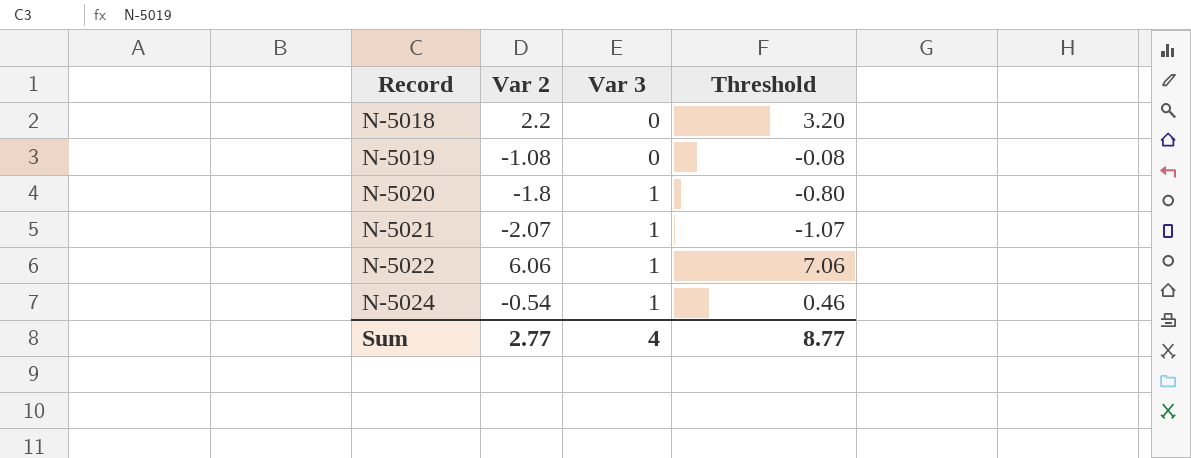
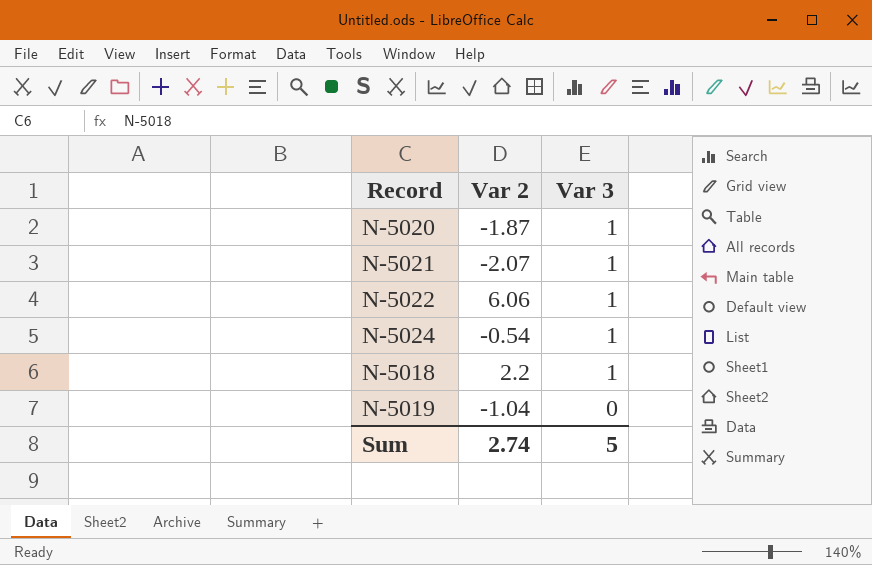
row order: Record ascending -> Var 3 descending
column Threshold | formula: [Var 2] + 1 -> none
N-5020 | Var 2: -1.8 -> -1.87
N-5018 | Var 3: 0 -> 1
N-5019 | Var 2: -1.08 -> -1.04
Sum | Var 2: 2.77 -> 2.74
Sum | Var 3: 4 -> 5

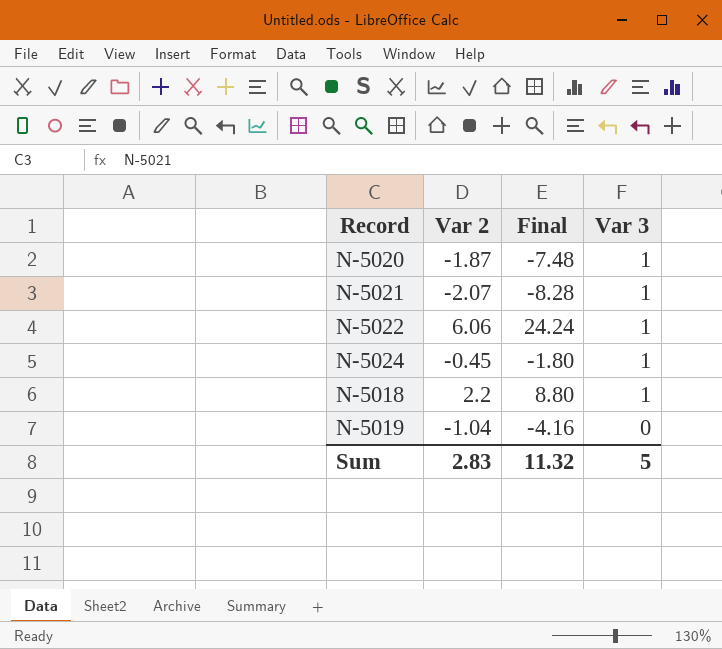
column Final | formula: none -> [Var 2] * 4
N-5024 | Var 2: -0.54 -> -0.45
Sum | Var 2: 2.74 -> 2.83

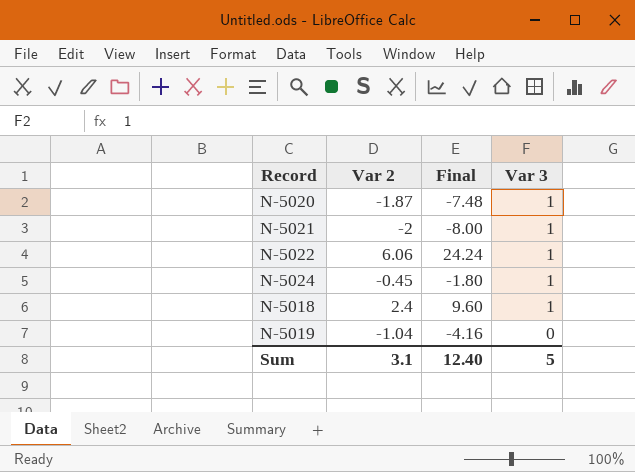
N-5021 | Var 2: -2.07 -> -2
N-5021 | Final: -8.28 -> -8.00
N-5018 | Var 2: 2.2 -> 2.4
N-5018 | Final: 8.80 -> 9.60
Sum | Var 2: 2.83 -> 3.1
Sum | Final: 11.32 -> 12.40

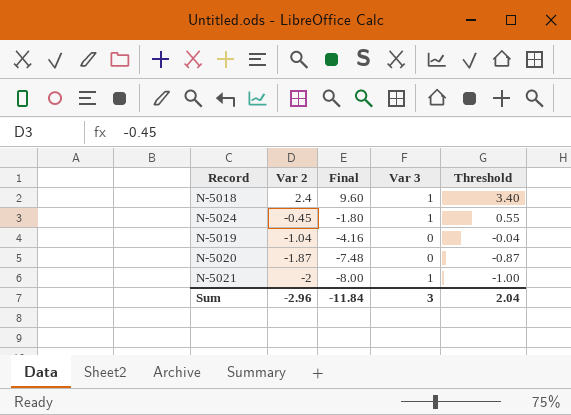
row order: Var 3 descending -> Var 2 descending
column Threshold | formula: none -> [Var 2] + 1
row N-5022: 6.06 | 24.24 | 1 -> none
N-5020 | Var 3: 1 -> 0
Sum | Var 2: 3.1 -> -2.96
Sum | Final: 12.40 -> -11.84
Sum | Var 3: 5 -> 3

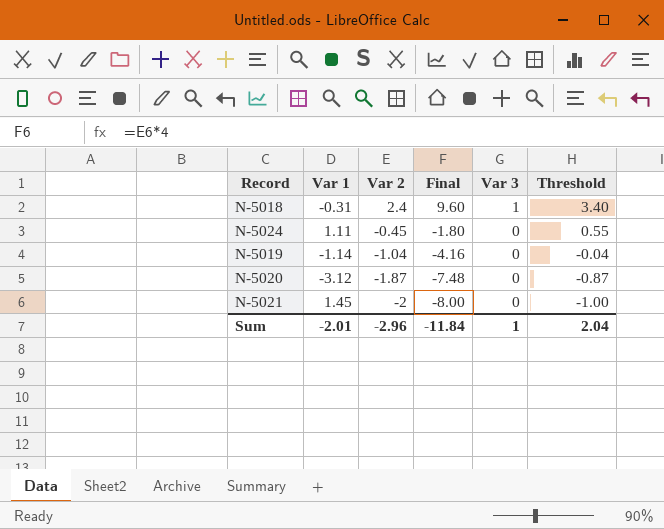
column Var 1 | position: none -> 2
N-5024 | Var 3: 1 -> 0
N-5021 | Var 3: 1 -> 0
Sum | Var 3: 3 -> 1

